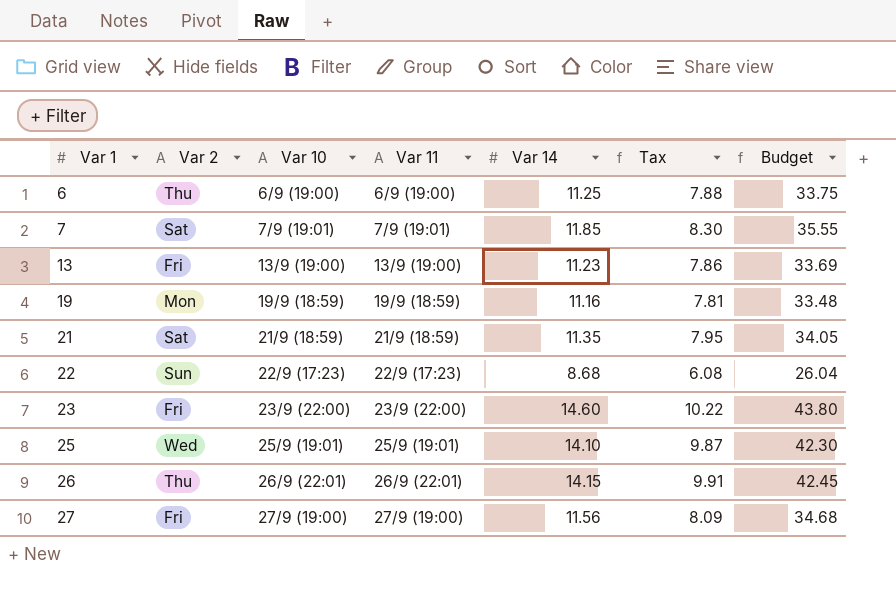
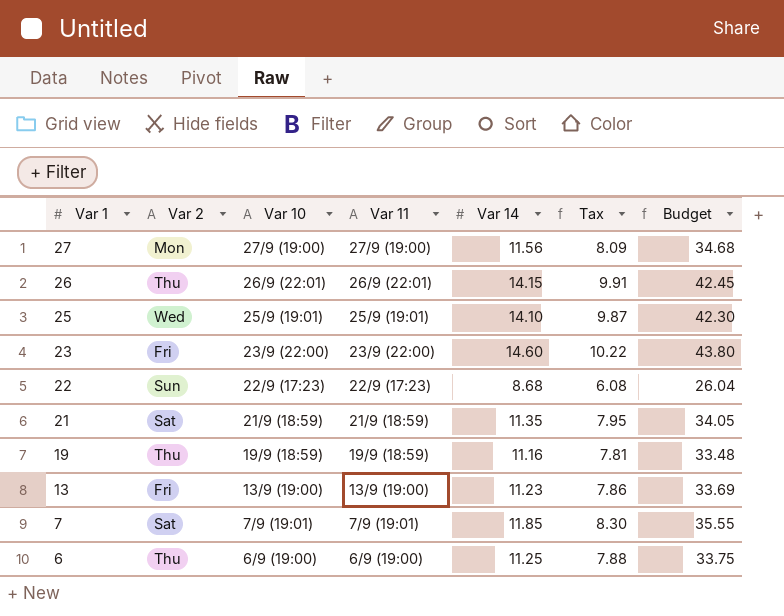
row order: Var 1 ascending -> Var 1 descending
27 | Var 2: Fri -> Mon
19 | Var 2: Mon -> Thu

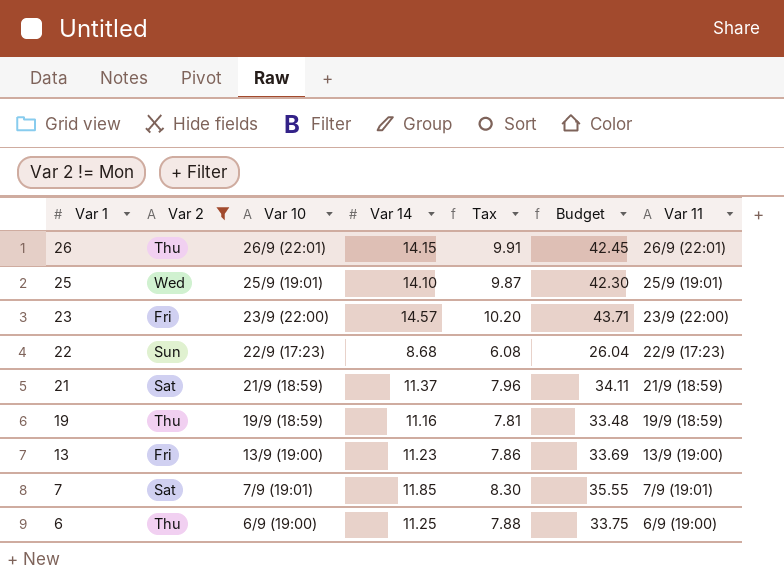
filter: none -> Var 2 != Mon
column Var 11 | position: 4 -> 7
23 | Var 14: 14.60 -> 14.57
23 | Tax: 10.22 -> 10.20
23 | Budget: 43.80 -> 43.71
21 | Var 14: 11.35 -> 11.37
21 | Tax: 7.95 -> 7.96
21 | Budget: 34.05 -> 34.11

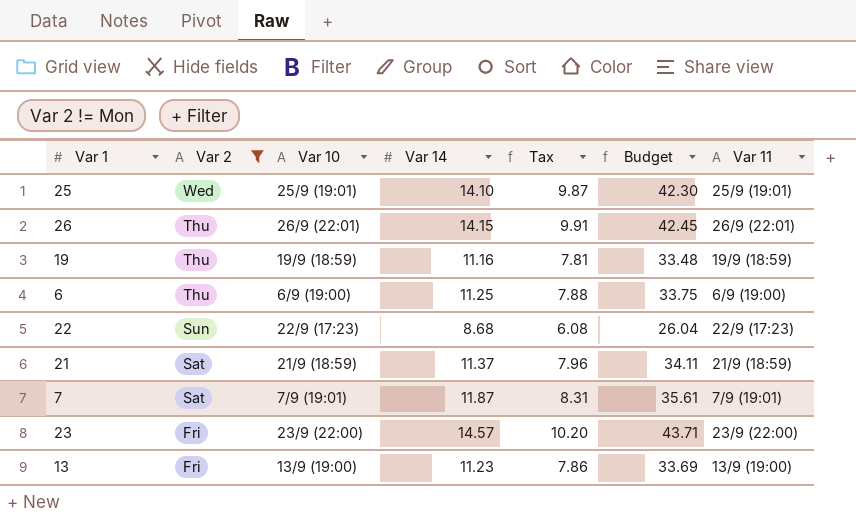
row order: Var 1 descending -> Var 2 descending
7 | Var 14: 11.85 -> 11.87
7 | Tax: 8.30 -> 8.31
7 | Budget: 35.55 -> 35.61

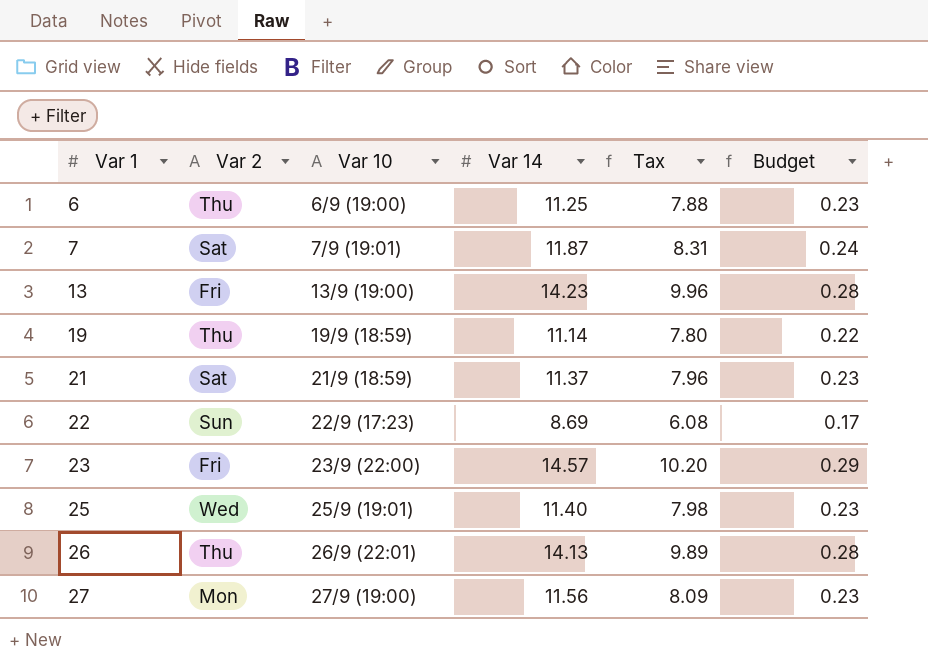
filter: Var 2 != Mon -> none
row order: Var 2 descending -> Var 1 ascending
column Var 11 | position: 7 -> none
column Budget | formula: [Var 14] * 3 -> [Var 14] * 0.02
13 | Var 14: 11.23 -> 14.23
13 | Tax: 7.86 -> 9.96
19 | Var 14: 11.16 -> 11.14
19 | Tax: 7.81 -> 7.80
22 | Var 14: 8.68 -> 8.69
25 | Var 14: 14.10 -> 11.40
25 | Tax: 9.87 -> 7.98
26 | Var 14: 14.15 -> 14.13
26 | Tax: 9.91 -> 9.89

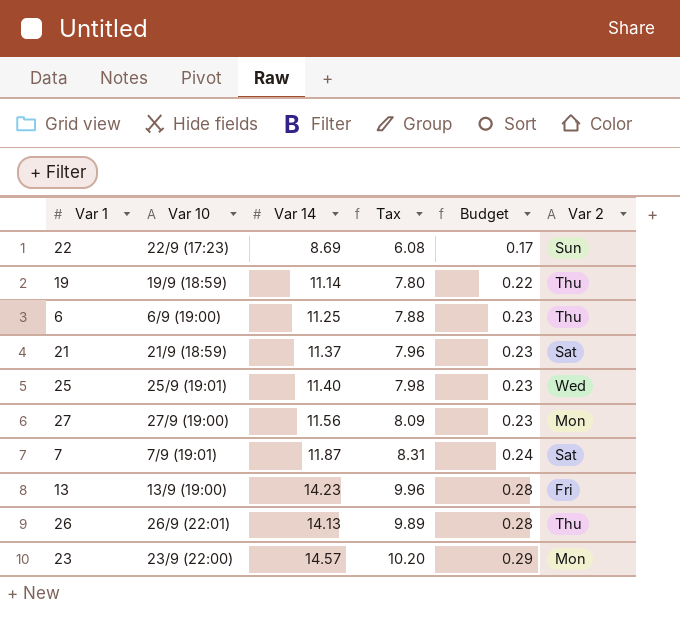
row order: Var 1 ascending -> Budget ascending
column Var 2 | position: 2 -> 6
23 | Var 2: Fri -> Mon

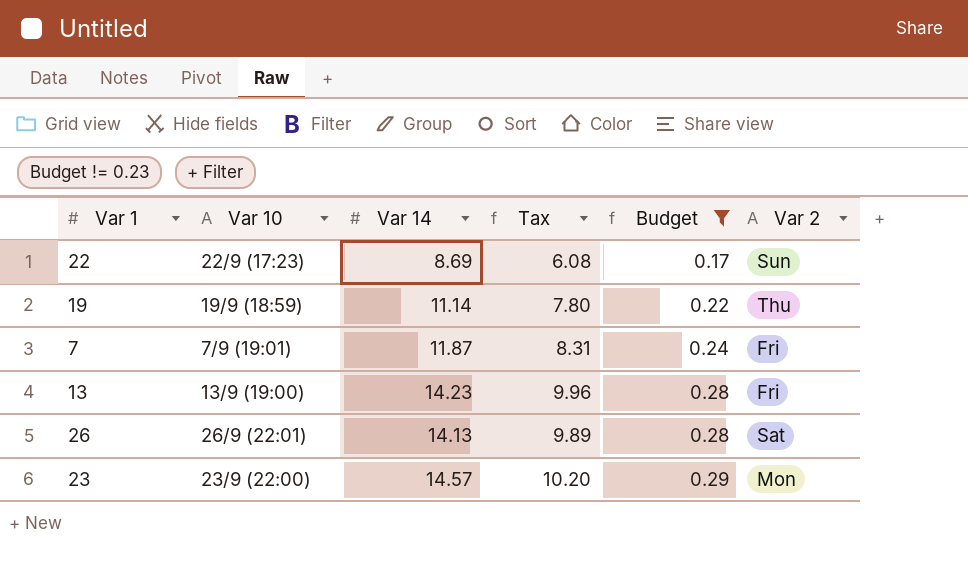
filter: none -> Budget != 0.23
7 | Var 2: Sat -> Fri
26 | Var 2: Thu -> Sat

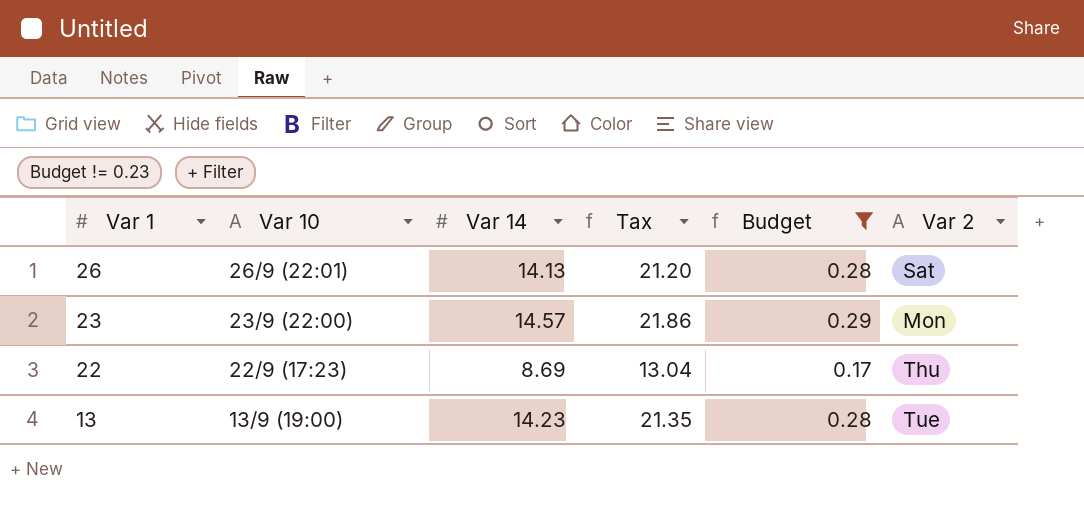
row order: Budget ascending -> Var 1 descending
column Tax | formula: [Var 14] * 0.7 -> [Var 14] * 1.5
row 19: 19/9 (18:59) | 11.14 | 7.80 | 0.22 | Thu -> none
row 7: 7/9 (19:01) | 11.87 | 8.31 | 0.24 | Fri -> none
22 | Var 2: Sun -> Thu
13 | Var 2: Fri -> Tue

